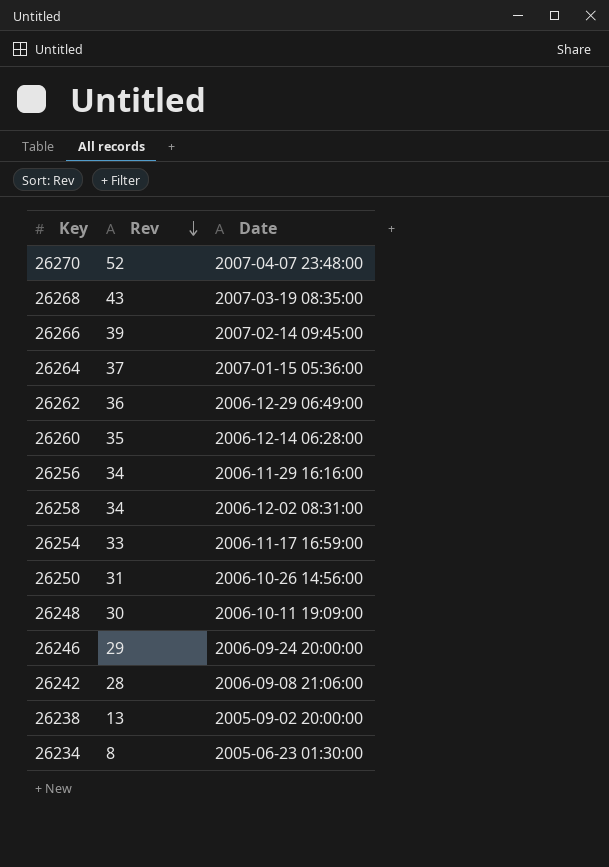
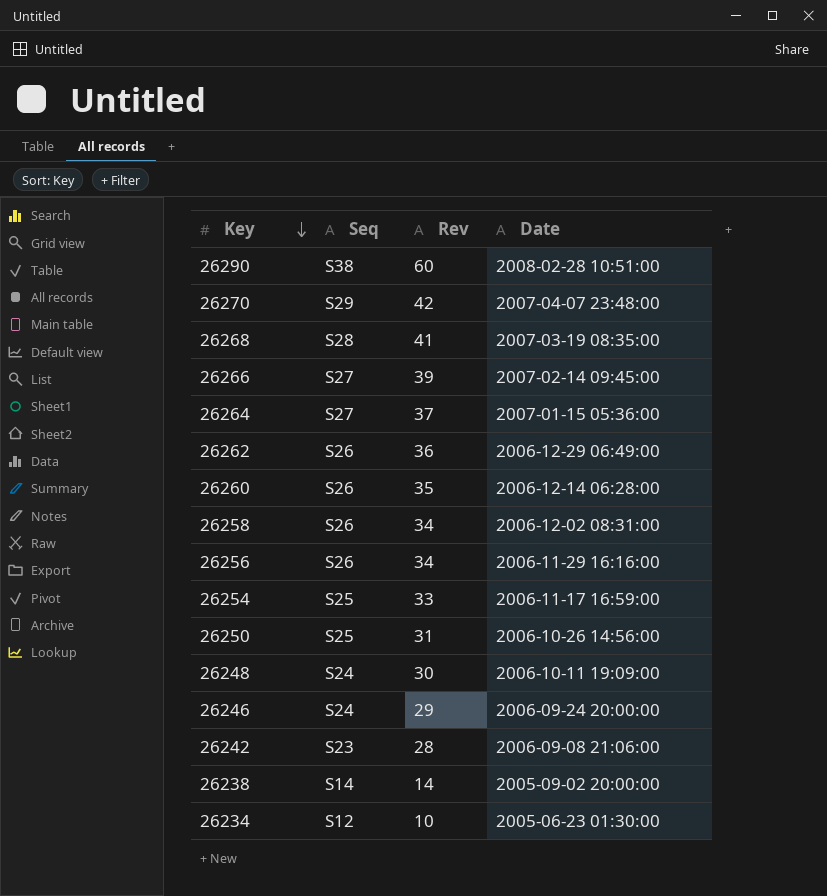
row order: Rev descending -> Key descending
column Seq | position: none -> 2
row 26290: none -> S38 | 60 | 2008-02-28 10:51:00
26270 | Rev: 52 -> 42
26268 | Rev: 43 -> 41
26238 | Rev: 13 -> 14
26234 | Rev: 8 -> 10

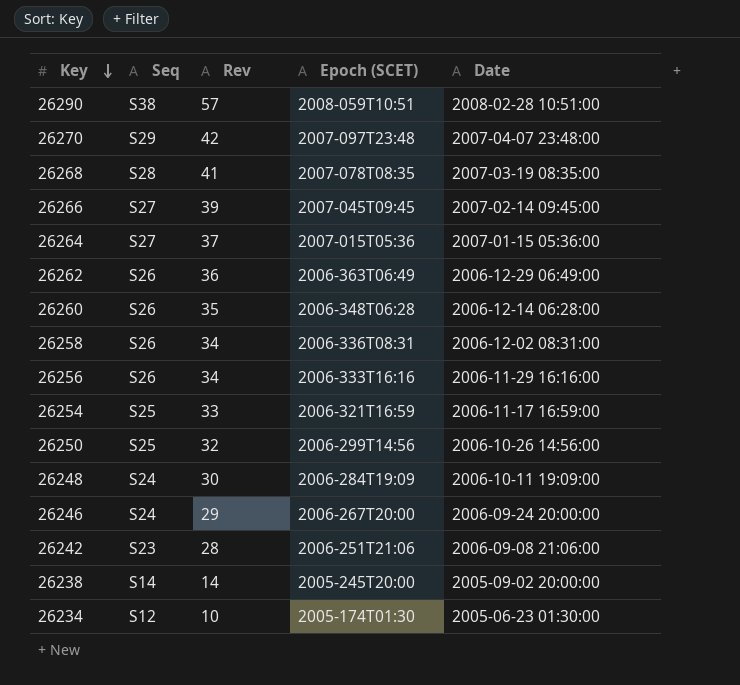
column Epoch (SCET) | position: none -> 4
26290 | Rev: 60 -> 57
26250 | Rev: 31 -> 32

